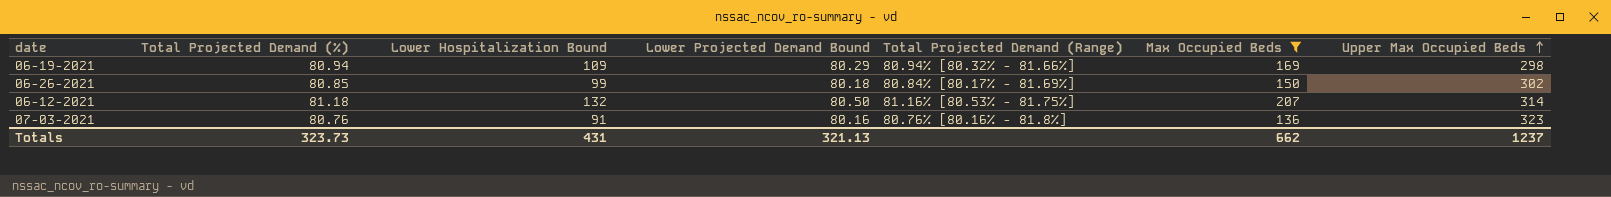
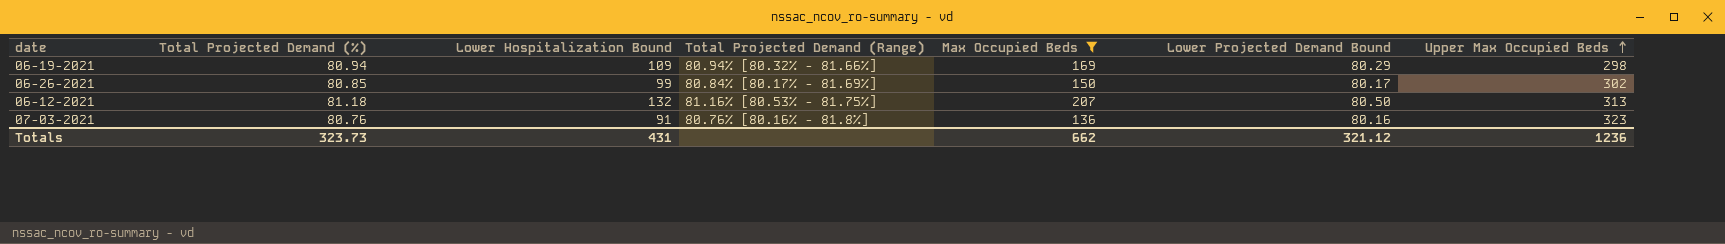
column Lower Projected Demand Bound | position: 4 -> 6
06-26-2021 | Lower Projected Demand Bound: 80.18 -> 80.17
06-12-2021 | Upper Max Occupied Beds: 314 -> 313
Totals | Lower Projected Demand Bound: 321.13 -> 321.12
Totals | Upper Max Occupied Beds: 1237 -> 1236

